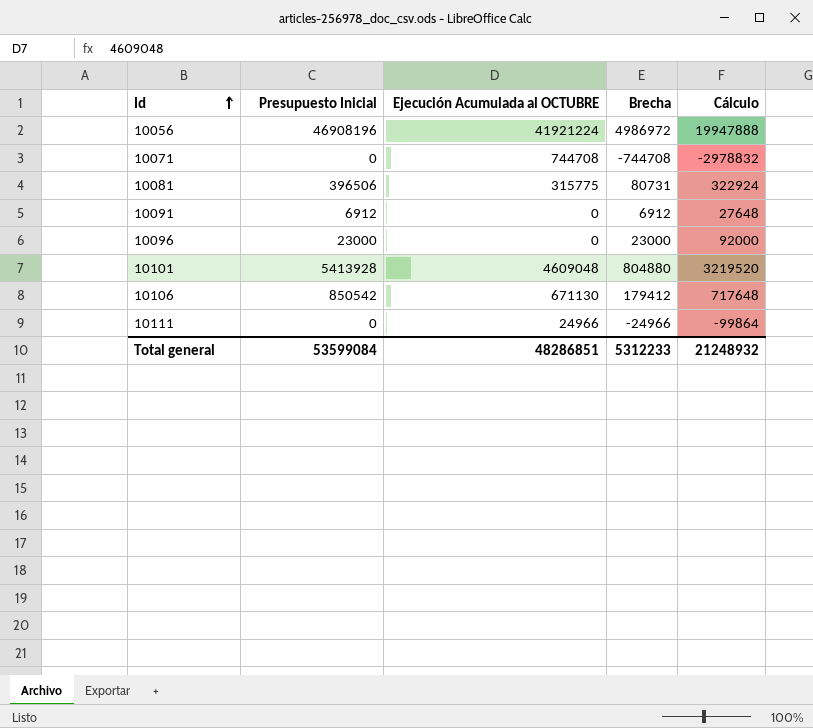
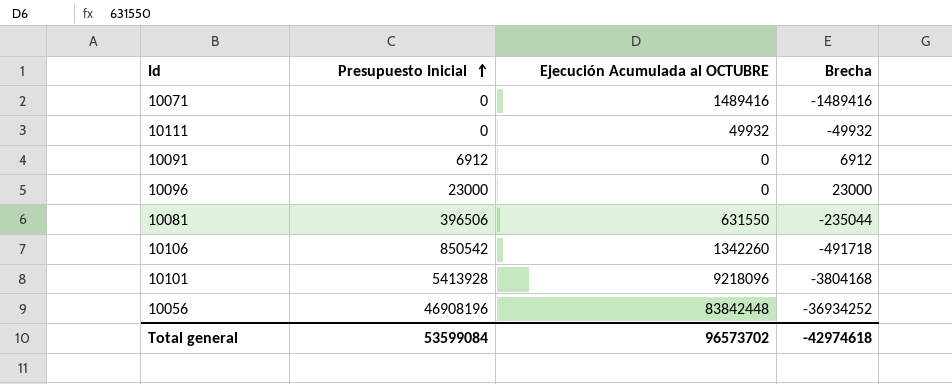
row order: Id ascending -> Presupuesto Inicial ascending
column Cálculo | formula: [Brecha] * 4 -> none
10071 | Ejecución Acumulada al OCTUBRE: 744708 -> 1489416
10071 | Brecha: -744708 -> -1489416
10111 | Ejecución Acumulada al OCTUBRE: 24966 -> 49932
10111 | Brecha: -24966 -> -49932
10081 | Ejecución Acumulada al OCTUBRE: 315775 -> 631550
10081 | Brecha: 80731 -> -235044
10106 | Ejecución Acumulada al OCTUBRE: 671130 -> 1342260
10106 | Brecha: 179412 -> -491718
10101 | Ejecución Acumulada al OCTUBRE: 4609048 -> 9218096
10101 | Brecha: 804880 -> -3804168
10056 | Ejecución Acumulada al OCTUBRE: 41921224 -> 83842448
10056 | Brecha: 4986972 -> -36934252
Total general | Ejecución Acumulada al OCTUBRE: 48286851 -> 96573702
Total general | Brecha: 5312233 -> -42974618

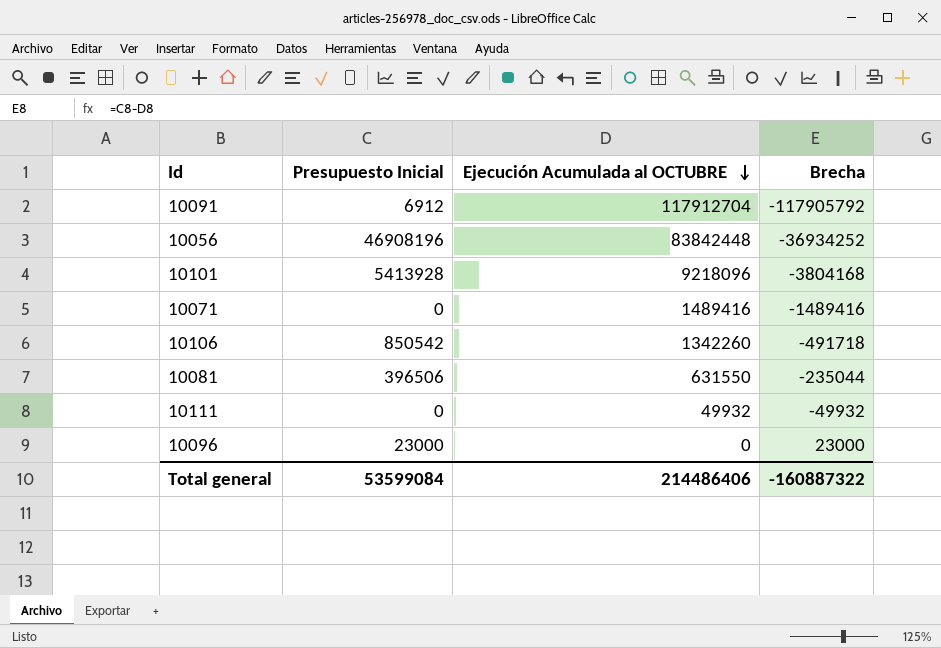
row order: Presupuesto Inicial ascending -> Ejecución Acumulada al OCTUBRE descending
10091 | Ejecución Acumulada al OCTUBRE: 0 -> 117912704
10091 | Brecha: 6912 -> -117905792
Total general | Ejecución Acumulada al OCTUBRE: 96573702 -> 214486406
Total general | Brecha: -42974618 -> -160887322

